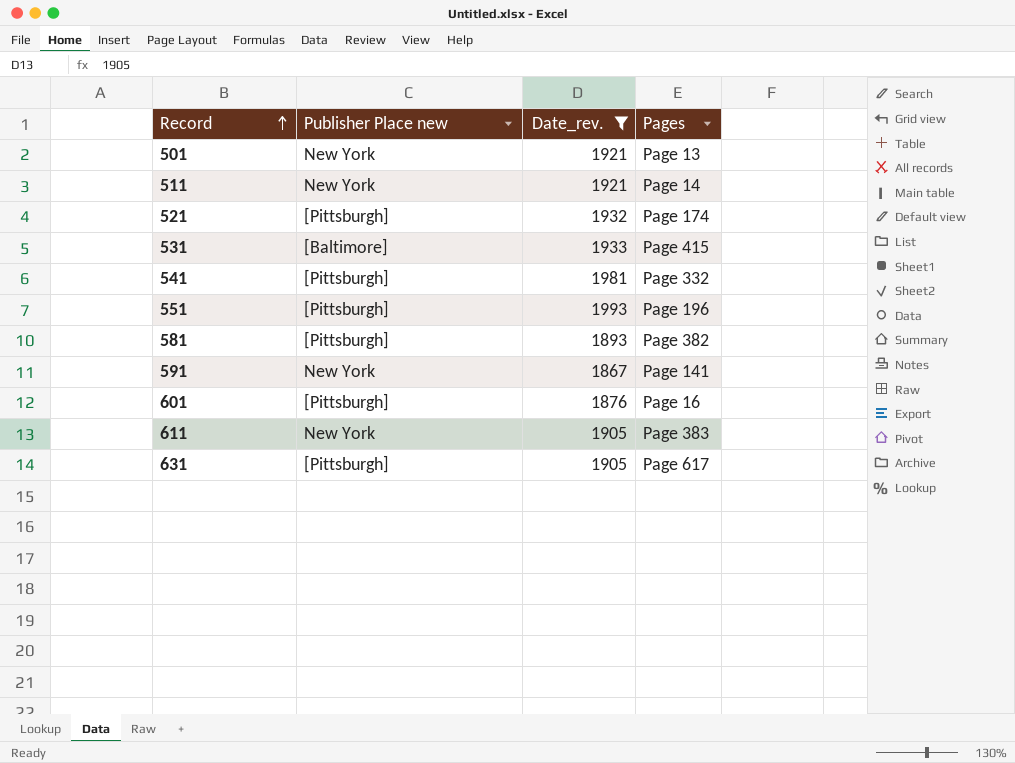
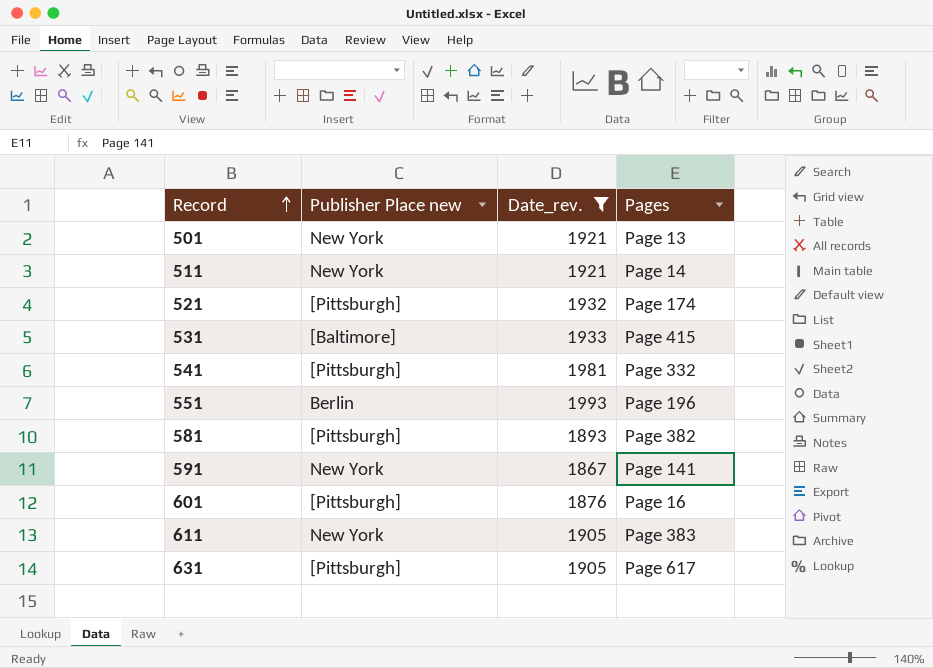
551 | Publisher Place new: [Pittsburgh] -> Berlin

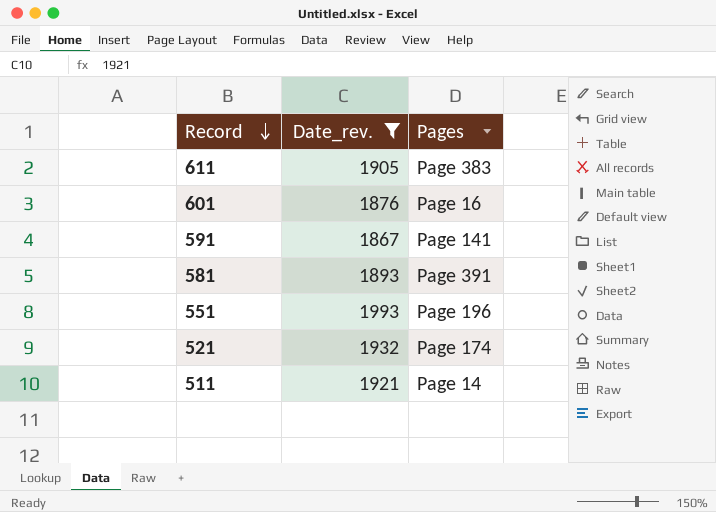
row order: Record ascending -> Record descending
column Publisher Place new | position: 2 -> none
row 501: New York | 1921 | Page 13 -> none
row 531: [Baltimore] | 1933 | Page 415 -> none
row 541: [Pittsburgh] | 1981 | Page 332 -> none
row 631: [Pittsburgh] | 1905 | Page 617 -> none
581 | Pages: Page 382 -> Page 391

